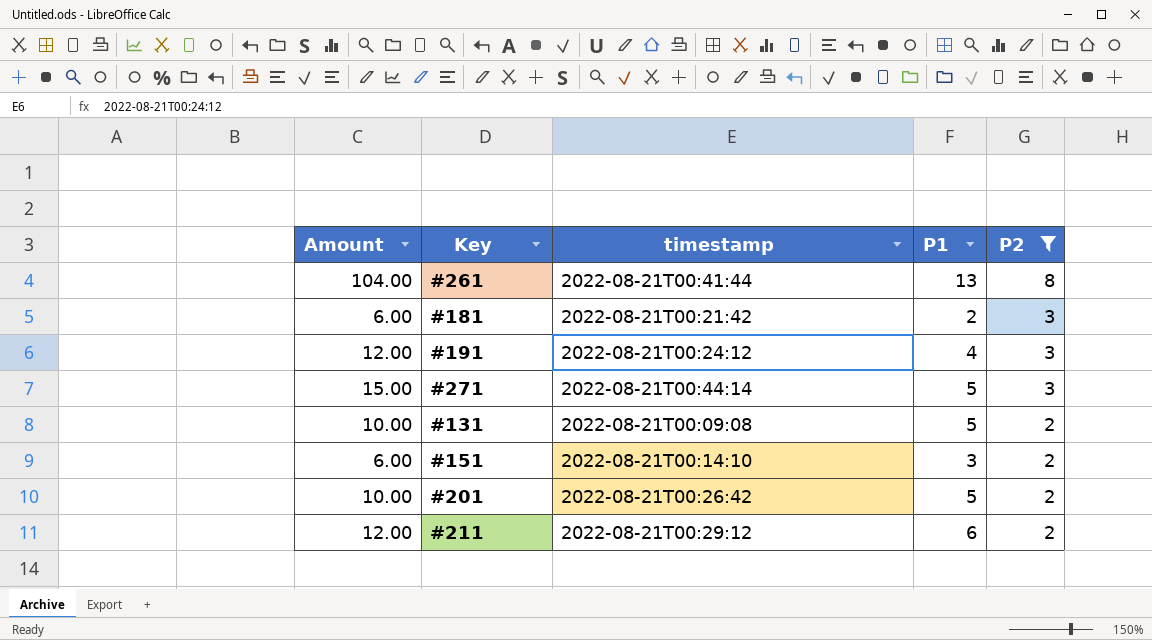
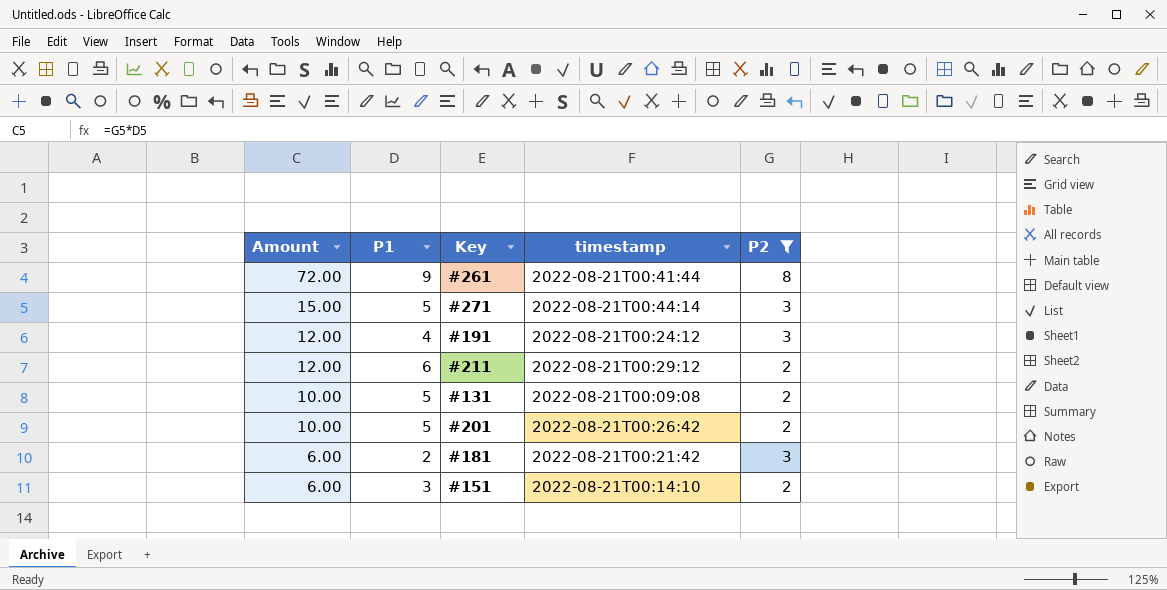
row order: P2 descending -> Amount descending
column P1 | position: 4 -> 2
#261 | Amount: 104.00 -> 72.00
#261 | P1: 13 -> 9

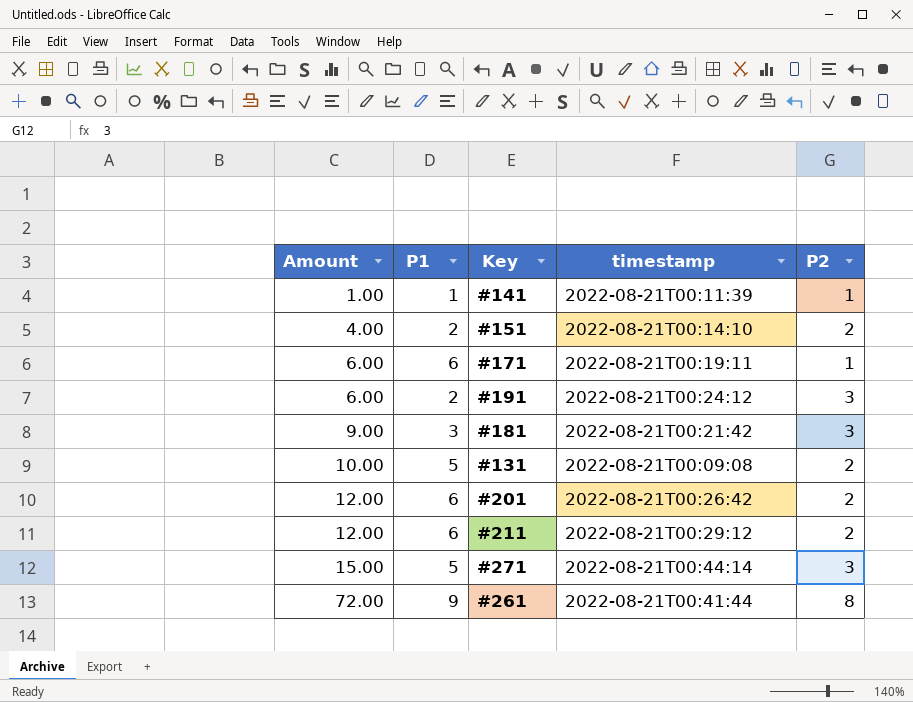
filter: P2 != 1 -> none
row order: Amount descending -> Amount ascending
#151 | Amount: 6.00 -> 4.00
#151 | P1: 3 -> 2
#191 | Amount: 12.00 -> 6.00
#191 | P1: 4 -> 2
#181 | Amount: 6.00 -> 9.00
#181 | P1: 2 -> 3
#201 | Amount: 10.00 -> 12.00
#201 | P1: 5 -> 6

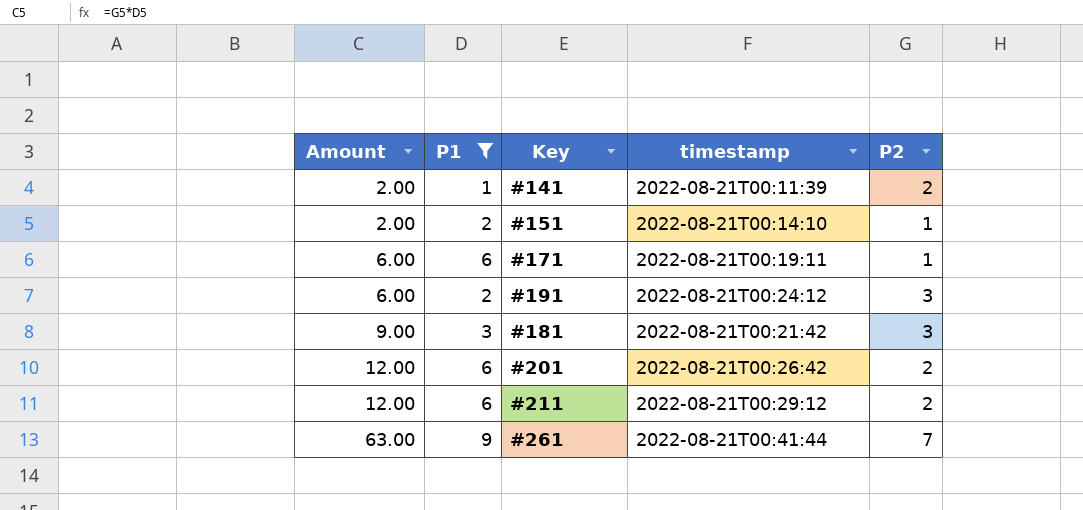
filter: none -> P1 != 5
#141 | Amount: 1.00 -> 2.00
#141 | P2: 1 -> 2
#151 | Amount: 4.00 -> 2.00
#151 | P2: 2 -> 1
#261 | Amount: 72.00 -> 63.00
#261 | P2: 8 -> 7

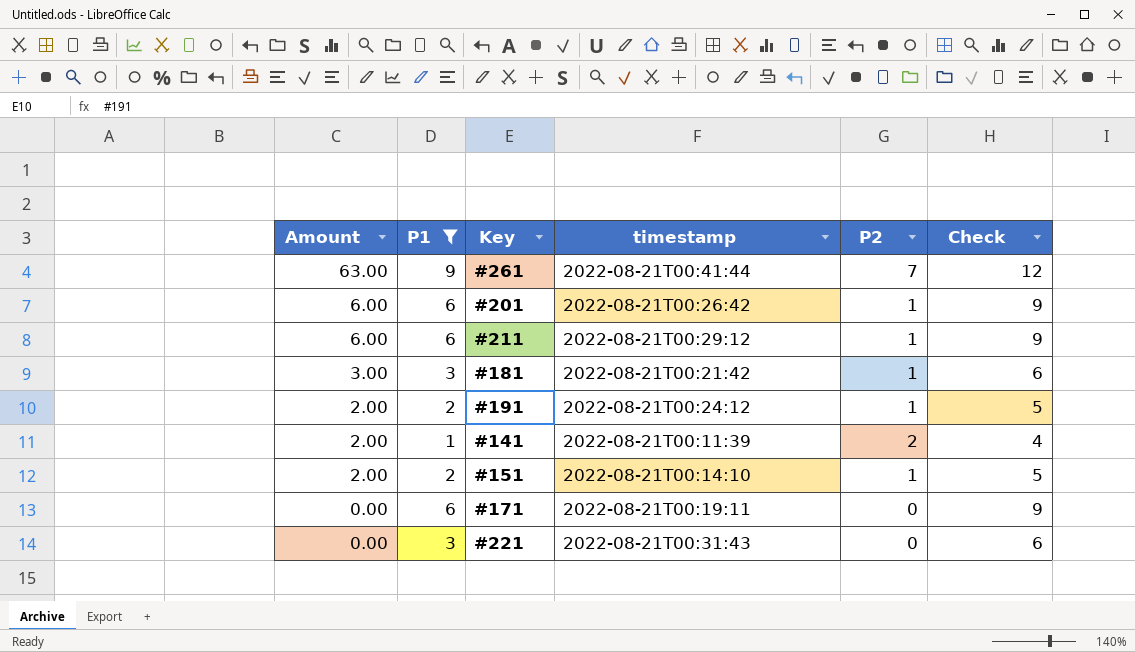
row order: Amount ascending -> Amount descending
column Check | formula: none -> [P1] + 3
#201 | Amount: 12.00 -> 6.00
#201 | P2: 2 -> 1
#211 | Amount: 12.00 -> 6.00
#211 | P2: 2 -> 1
#181 | Amount: 9.00 -> 3.00
#181 | P2: 3 -> 1
#191 | Amount: 6.00 -> 2.00
#191 | P2: 3 -> 1
#171 | Amount: 6.00 -> 0.00
#171 | P2: 1 -> 0
row #221: none -> 0.00 | 3 | 2022-08-21T00:31:43 | 0 | 6

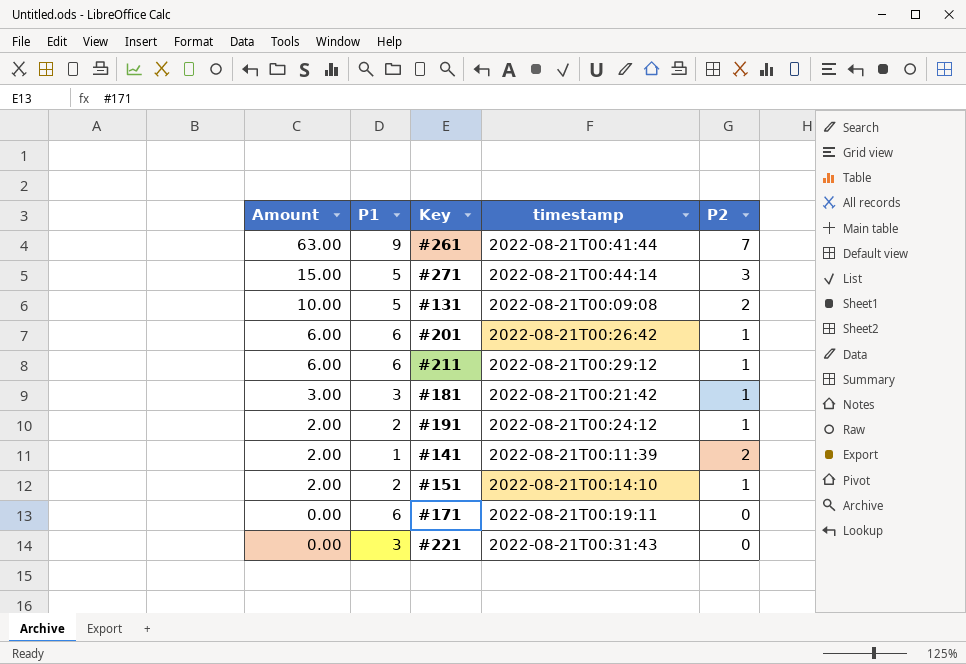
filter: P1 != 5 -> none
column Check | formula: [P1] + 3 -> none

